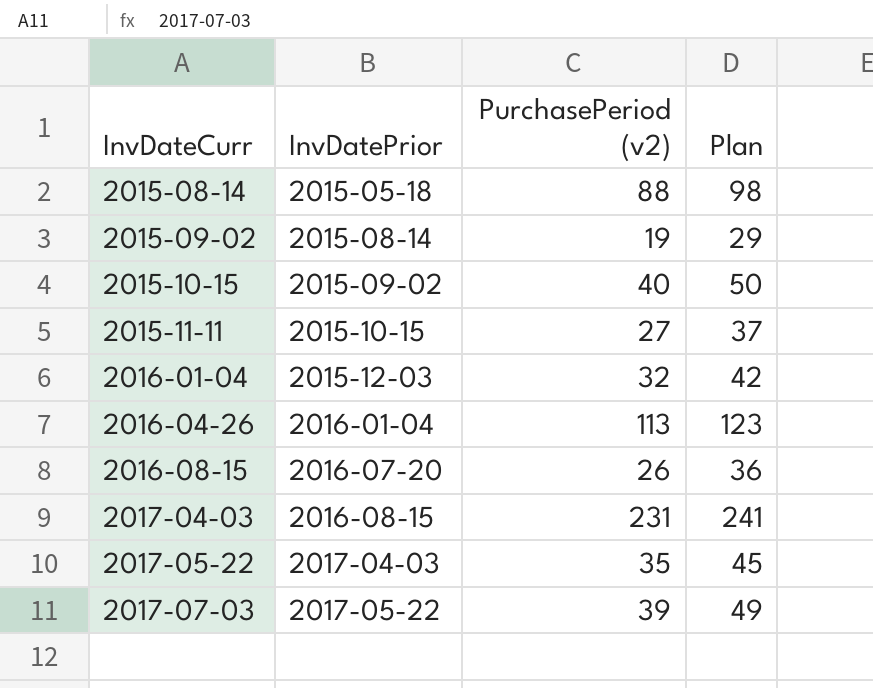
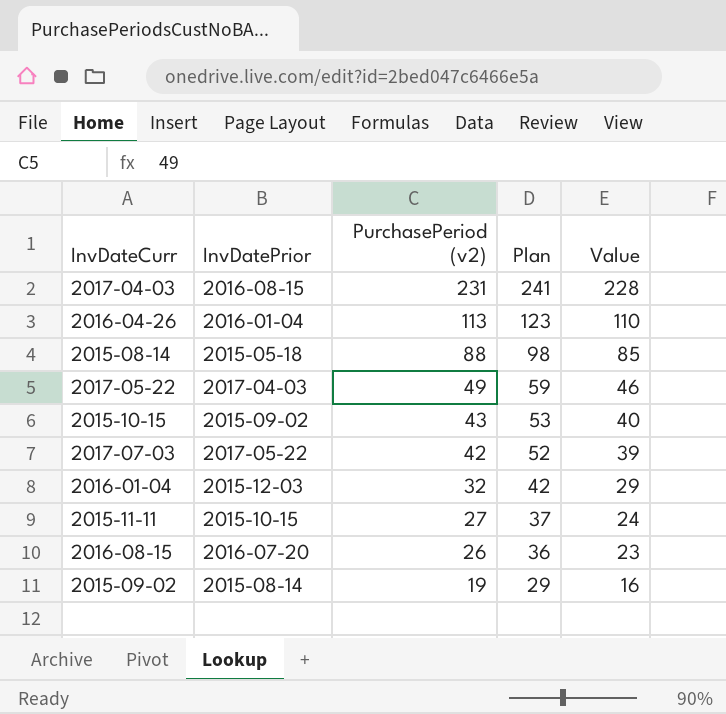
row order: InvDateCurr ascending -> PurchasePeriod (v2) descending
column Value | formula: none -> [PurchasePeriod (v2)] - 3
2017-05-22 | PurchasePeriod (v2): 35 -> 49
2017-05-22 | Plan: 45 -> 59
2015-10-15 | PurchasePeriod (v2): 40 -> 43
2015-10-15 | Plan: 50 -> 53
2017-07-03 | PurchasePeriod (v2): 39 -> 42
2017-07-03 | Plan: 49 -> 52

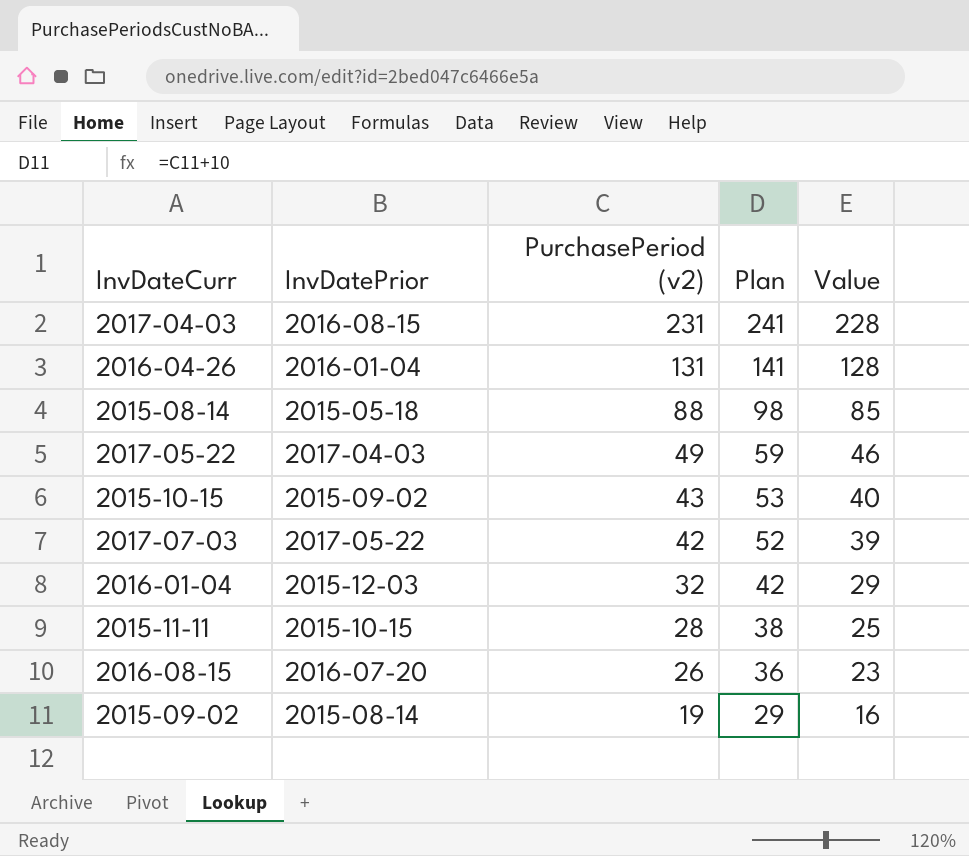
2016-04-26 | PurchasePeriod (v2): 113 -> 131
2016-04-26 | Plan: 123 -> 141
2016-04-26 | Value: 110 -> 128
2015-11-11 | PurchasePeriod (v2): 27 -> 28
2015-11-11 | Plan: 37 -> 38
2015-11-11 | Value: 24 -> 25

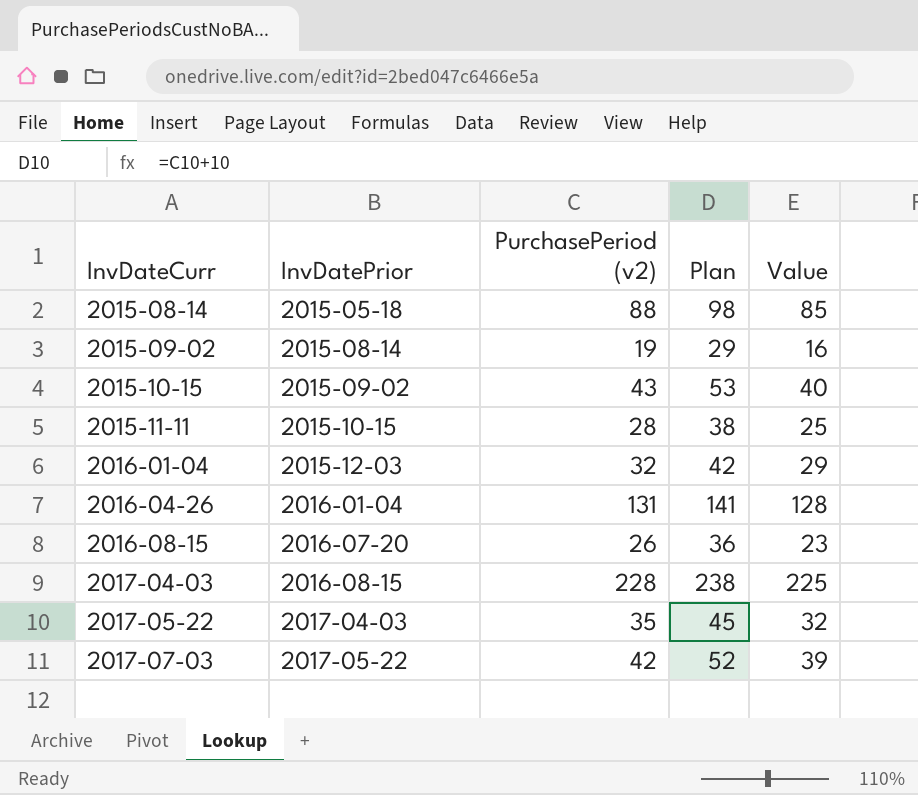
row order: PurchasePeriod (v2) descending -> InvDateCurr ascending
2017-04-03 | PurchasePeriod (v2): 231 -> 228
2017-04-03 | Plan: 241 -> 238
2017-04-03 | Value: 228 -> 225
2017-05-22 | PurchasePeriod (v2): 49 -> 35
2017-05-22 | Plan: 59 -> 45
2017-05-22 | Value: 46 -> 32

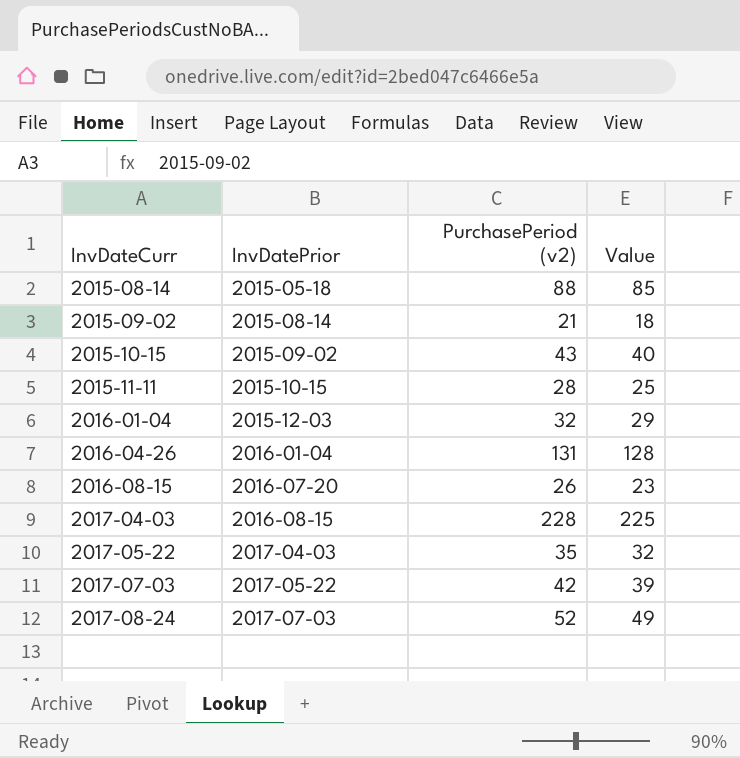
column Plan | formula: [PurchasePeriod (v2)] + 10 -> none
2015-09-02 | PurchasePeriod (v2): 19 -> 21
2015-09-02 | Value: 16 -> 18
row 2017-08-24: none -> 2017-07-03 | 52 | 49

